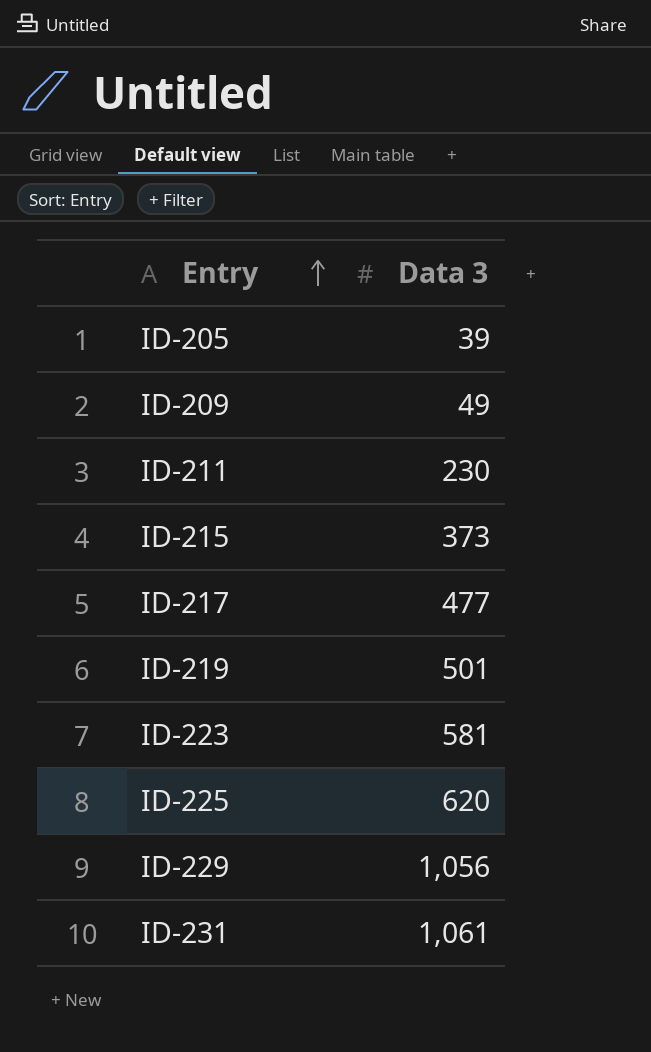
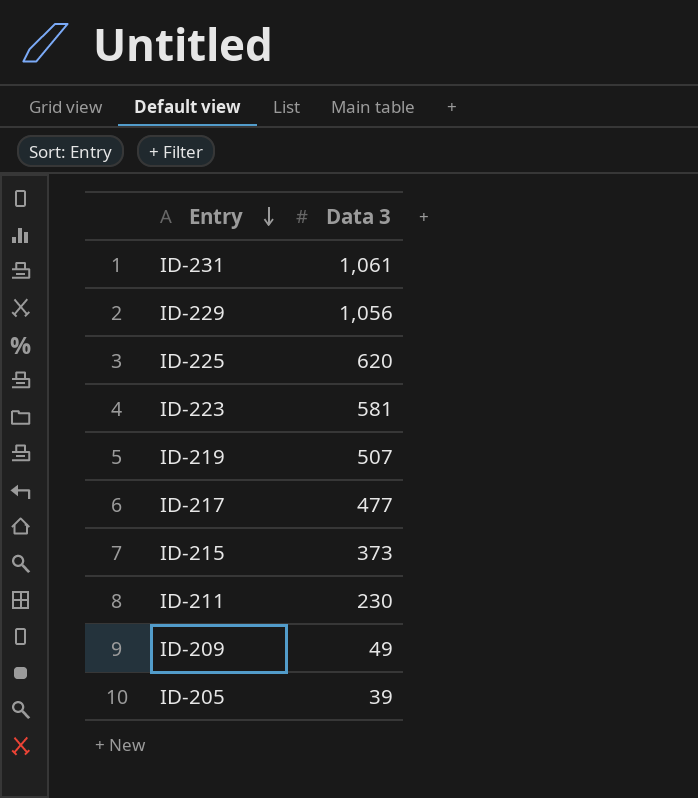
row order: Entry ascending -> Entry descending
ID-219 | Data 3: 501 -> 507

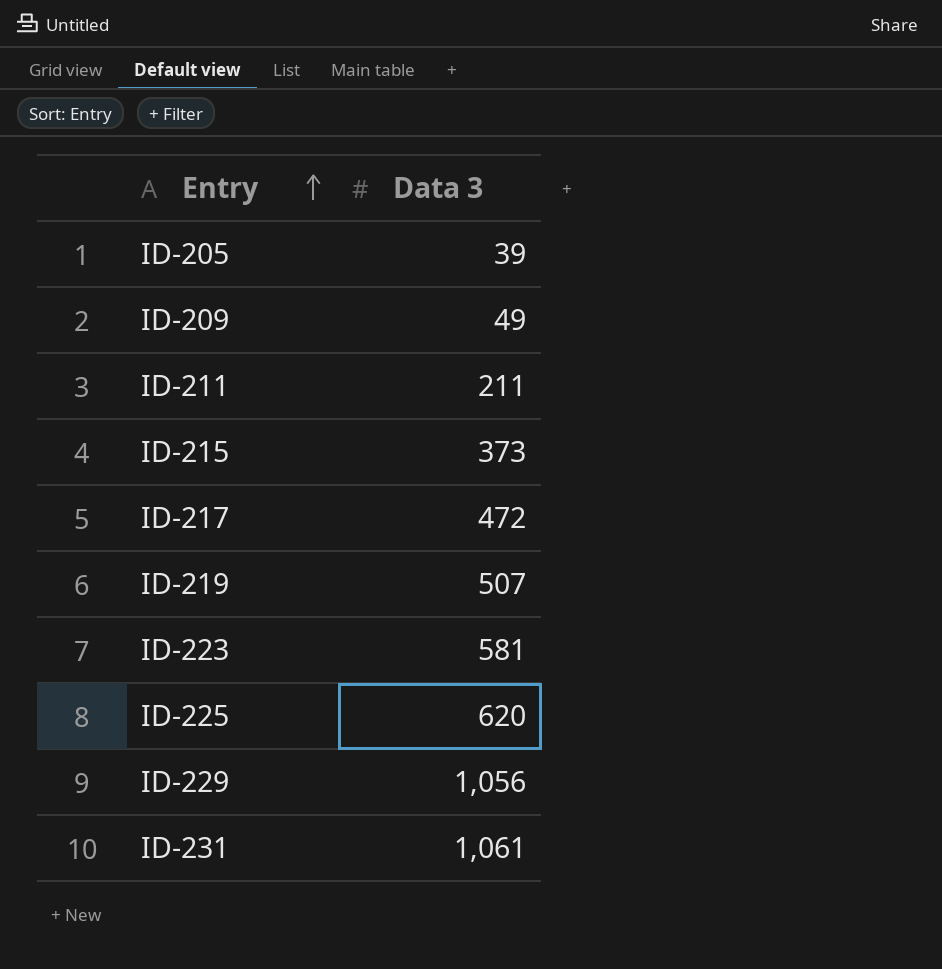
row order: Entry descending -> Entry ascending
ID-211 | Data 3: 230 -> 211
ID-217 | Data 3: 477 -> 472

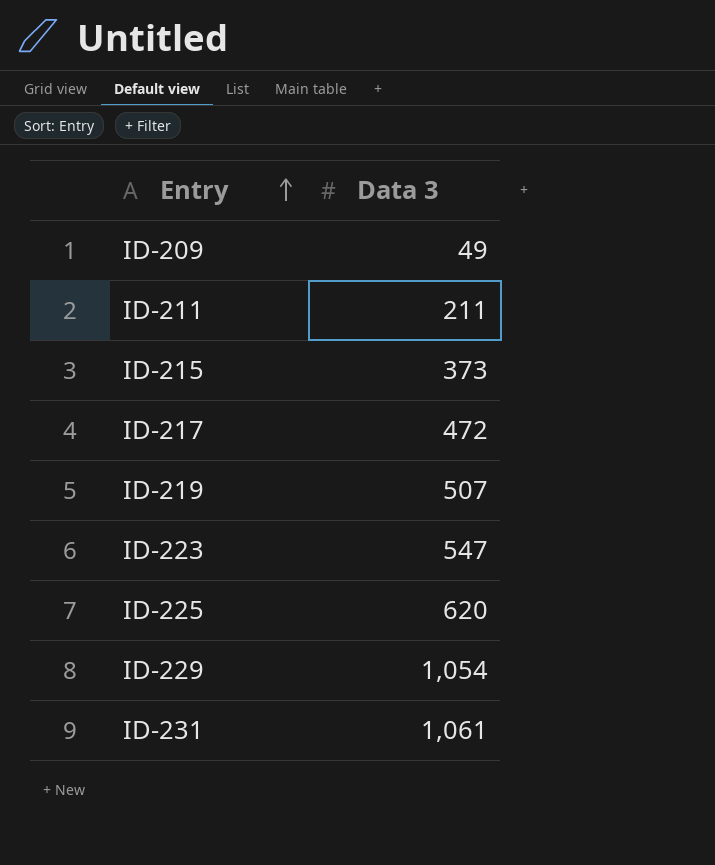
row ID-205: 39 -> none
ID-223 | Data 3: 581 -> 547
ID-229 | Data 3: 1,056 -> 1,054

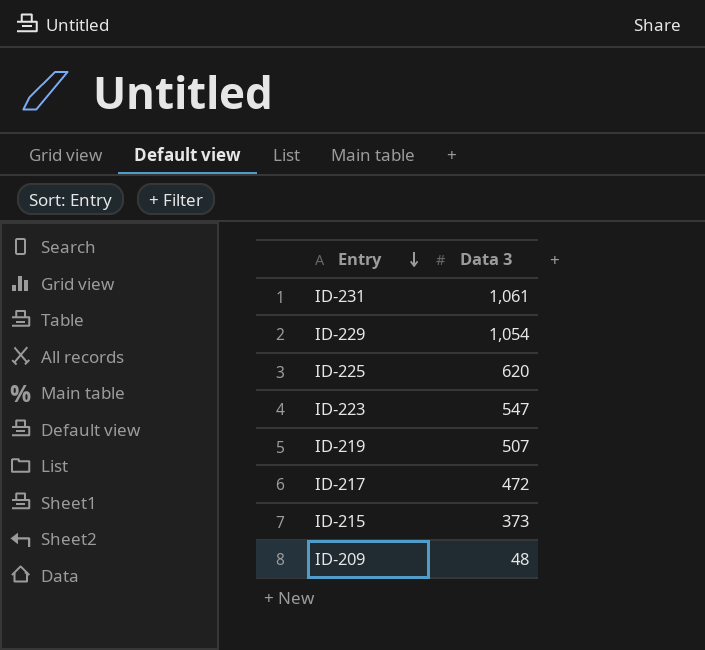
row order: Entry ascending -> Entry descending
row ID-211: 211 -> none
ID-209 | Data 3: 49 -> 48

